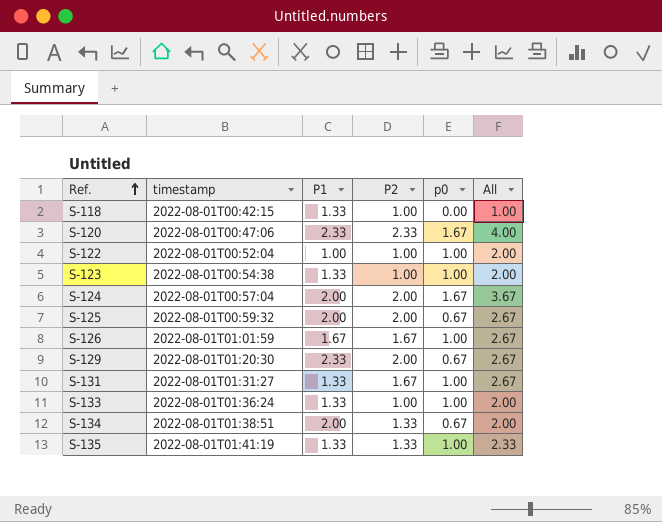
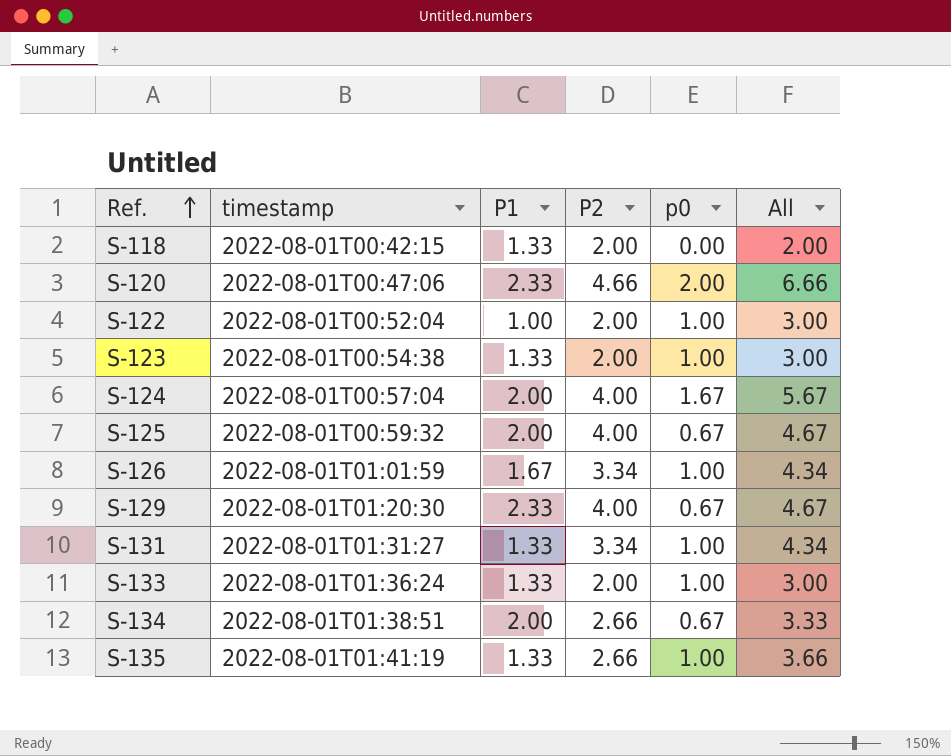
S-118 | P2: 1.00 -> 2.00
S-118 | All: 1.00 -> 2.00
S-120 | P2: 2.33 -> 4.66
S-120 | p0: 1.67 -> 2.00
S-120 | All: 4.00 -> 6.66
S-122 | P2: 1.00 -> 2.00
S-122 | All: 2.00 -> 3.00
S-123 | P2: 1.00 -> 2.00
S-123 | All: 2.00 -> 3.00
S-124 | P2: 2.00 -> 4.00
S-124 | All: 3.67 -> 5.67
S-125 | P2: 2.00 -> 4.00
S-125 | All: 2.67 -> 4.67
S-126 | P2: 1.67 -> 3.34
S-126 | All: 2.67 -> 4.34
S-129 | P2: 2.00 -> 4.00
S-129 | All: 2.67 -> 4.67
S-131 | P2: 1.67 -> 3.34
S-131 | All: 2.67 -> 4.34
S-133 | P2: 1.00 -> 2.00
S-133 | All: 2.00 -> 3.00
S-134 | P2: 1.33 -> 2.66
S-134 | All: 2.00 -> 3.33
S-135 | P2: 1.33 -> 2.66
S-135 | All: 2.33 -> 3.66

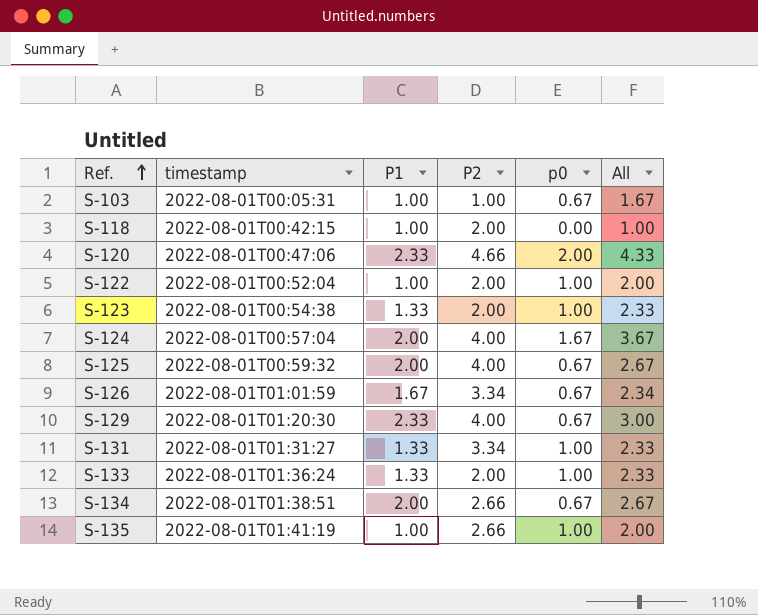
column All | formula: [P2] + [p0] -> [P1] + [p0]
row S-103: none -> 2022-08-01T00:05:31 | 1.00 | 1.00 | 0.67 | 1.67
S-118 | P1: 1.33 -> 1.00
S-126 | p0: 1.00 -> 0.67
S-135 | P1: 1.33 -> 1.00

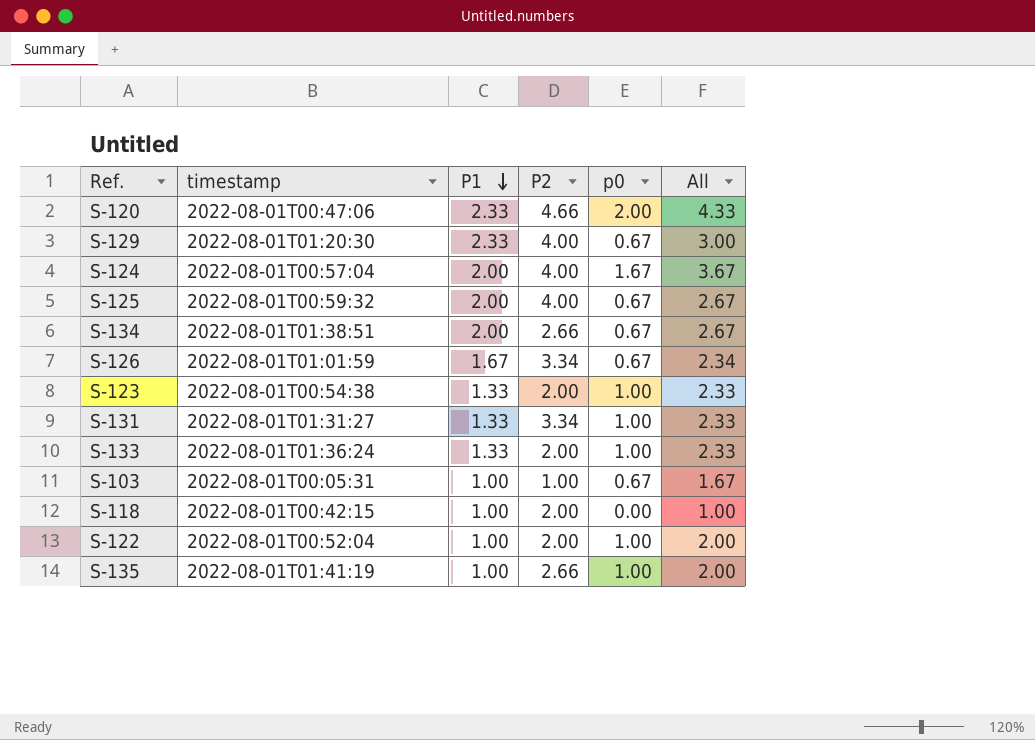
row order: Ref. ascending -> P1 descending

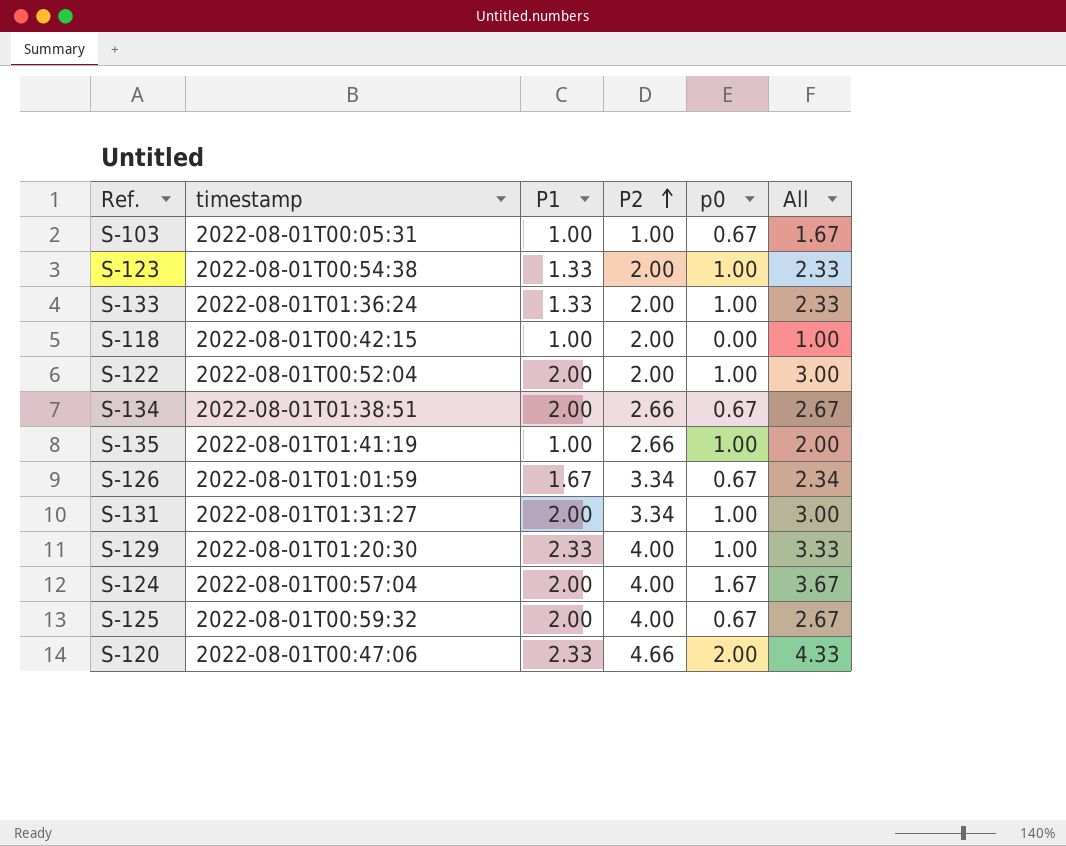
row order: P1 descending -> P2 ascending
S-122 | P1: 1.00 -> 2.00
S-122 | All: 2.00 -> 3.00
S-131 | P1: 1.33 -> 2.00
S-131 | All: 2.33 -> 3.00
S-129 | p0: 0.67 -> 1.00
S-129 | All: 3.00 -> 3.33

